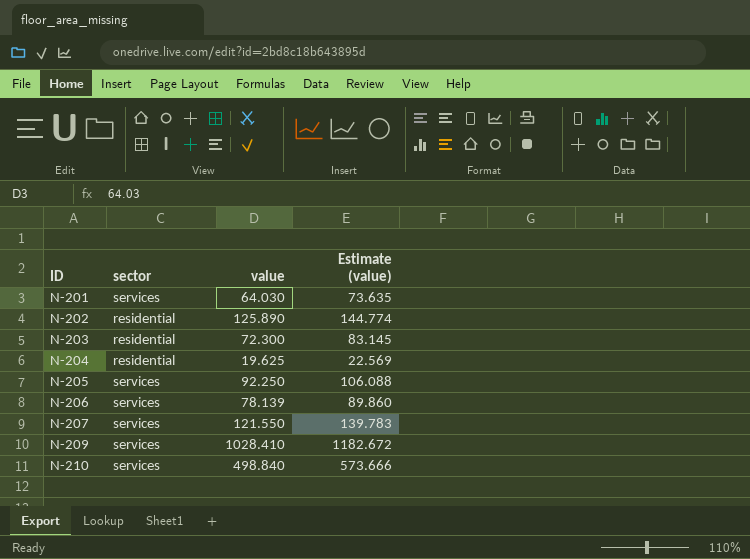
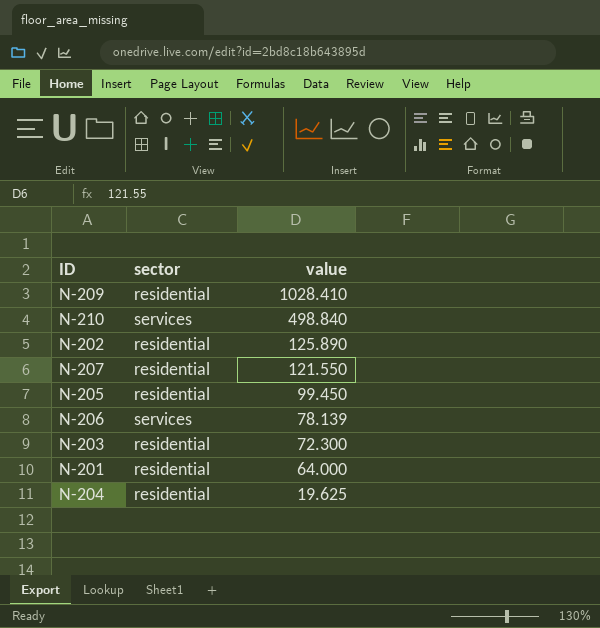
row order: ID ascending -> value descending
column Estimate (value) | formula: [value] * 1.15 -> none
N-209 | sector: services -> residential
N-207 | sector: services -> residential
N-205 | sector: services -> residential
N-205 | value: 92.250 -> 99.450
N-201 | sector: services -> residential
N-201 | value: 64.030 -> 64.000

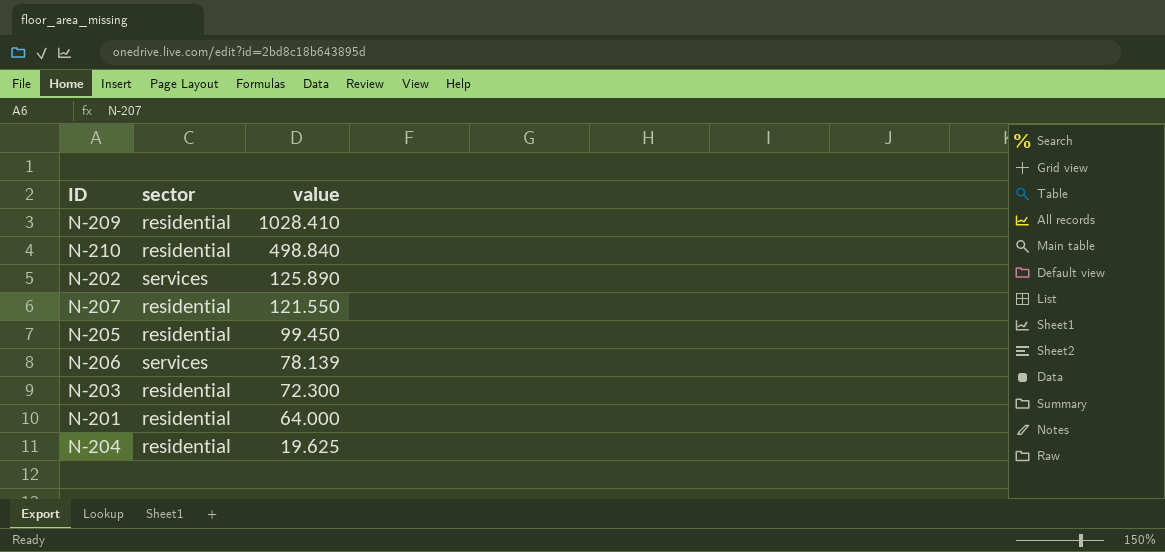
N-210 | sector: services -> residential
N-202 | sector: residential -> services

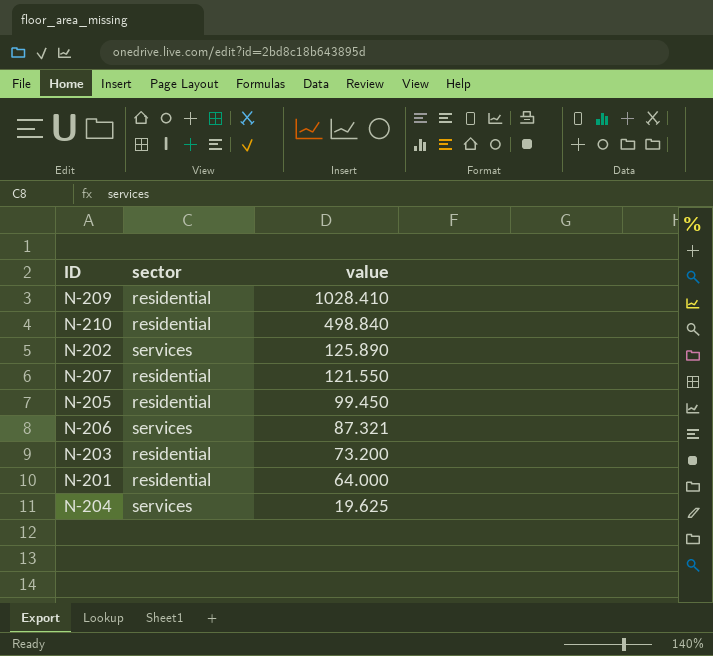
N-206 | value: 78.139 -> 87.321
N-203 | value: 72.300 -> 73.200
N-204 | sector: residential -> services

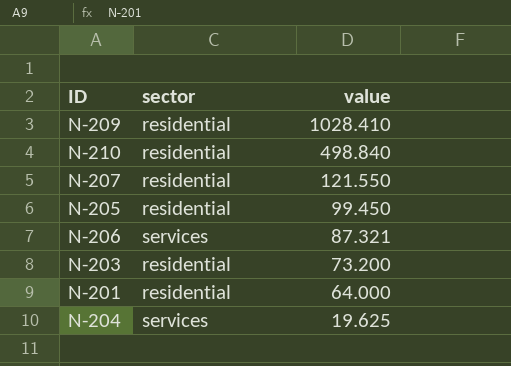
row N-202: services | 125.890 -> none

